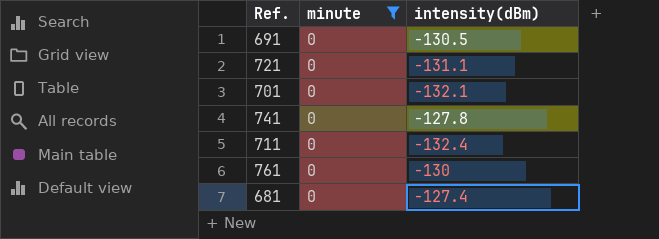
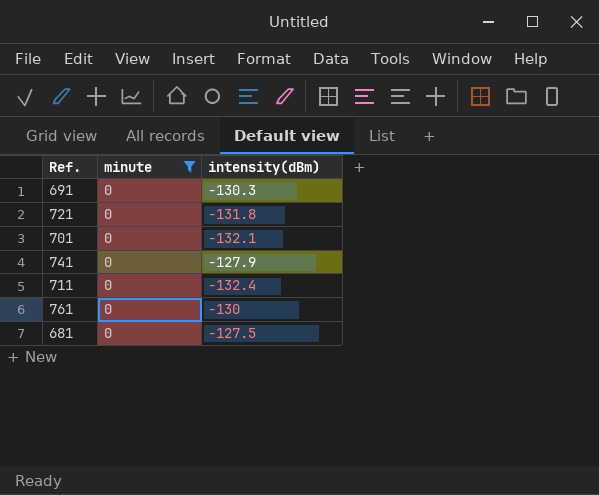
691 | intensity(dBm): -130.5 -> -130.3
721 | intensity(dBm): -131.1 -> -131.8
741 | intensity(dBm): -127.8 -> -127.9
681 | intensity(dBm): -127.4 -> -127.5

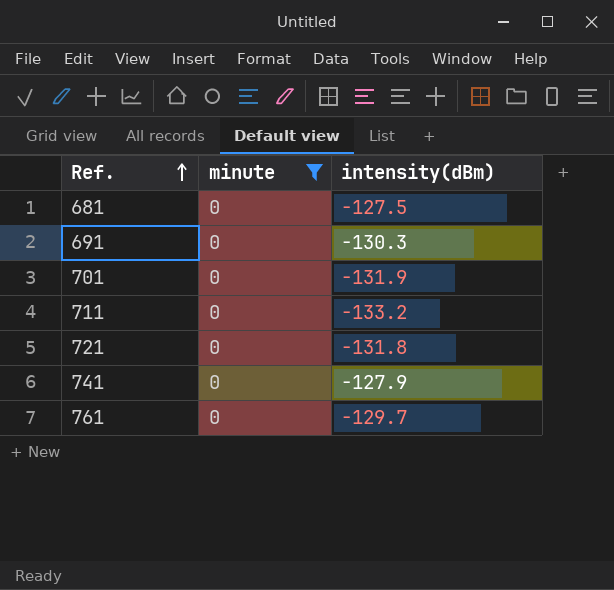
row order: none -> Ref. ascending
701 | intensity(dBm): -132.1 -> -131.9
711 | intensity(dBm): -132.4 -> -133.2
761 | intensity(dBm): -130 -> -129.7

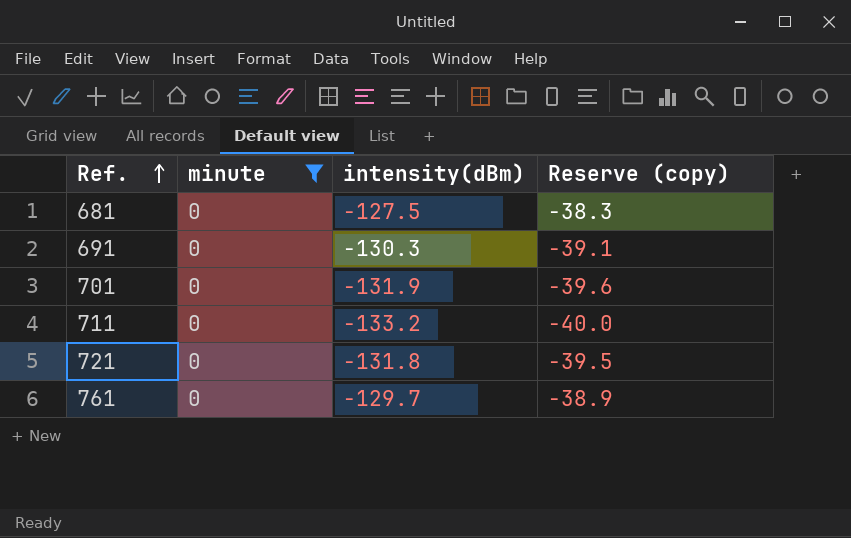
column Reserve (copy) | formula: none -> [intensity(dBm)] * 0.3
row 741: 0 | -127.9 -> none

